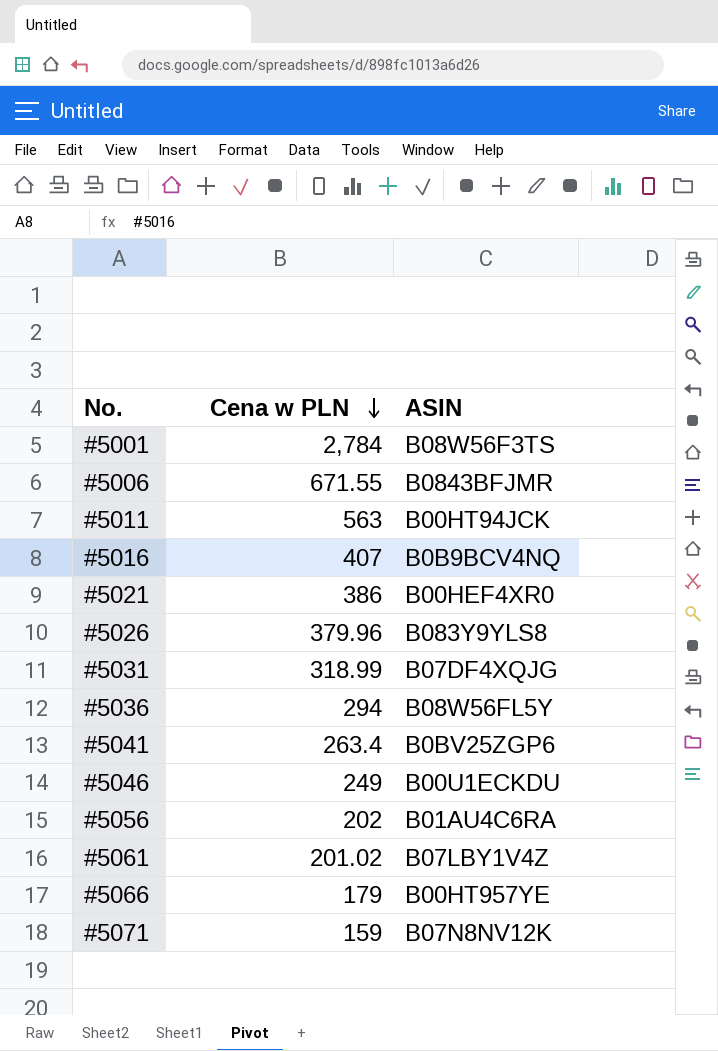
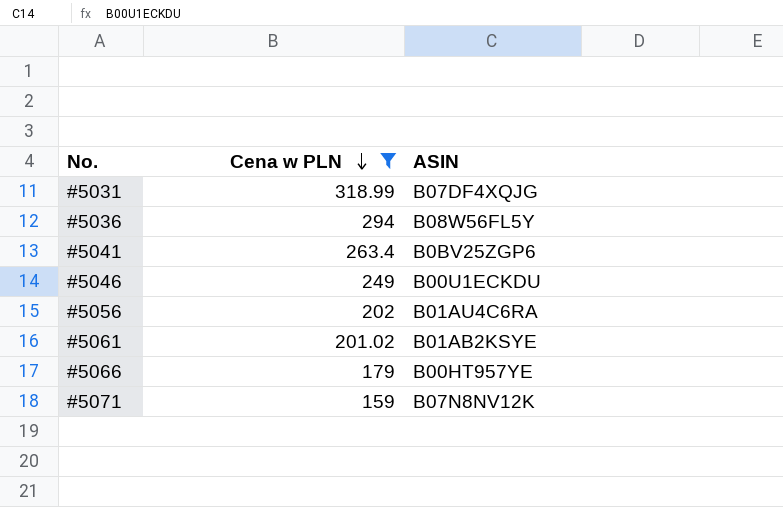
filter: none -> Cena w PLN <= 318.99
#5061 | ASIN: B07LBY1V4Z -> B01AB2KSYE

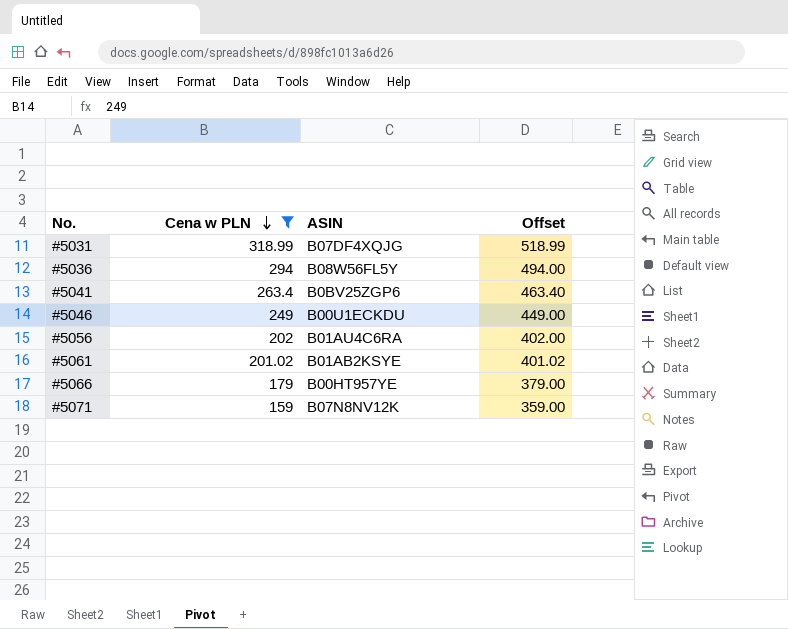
column Offset | formula: none -> [Cena w PLN] + 200

